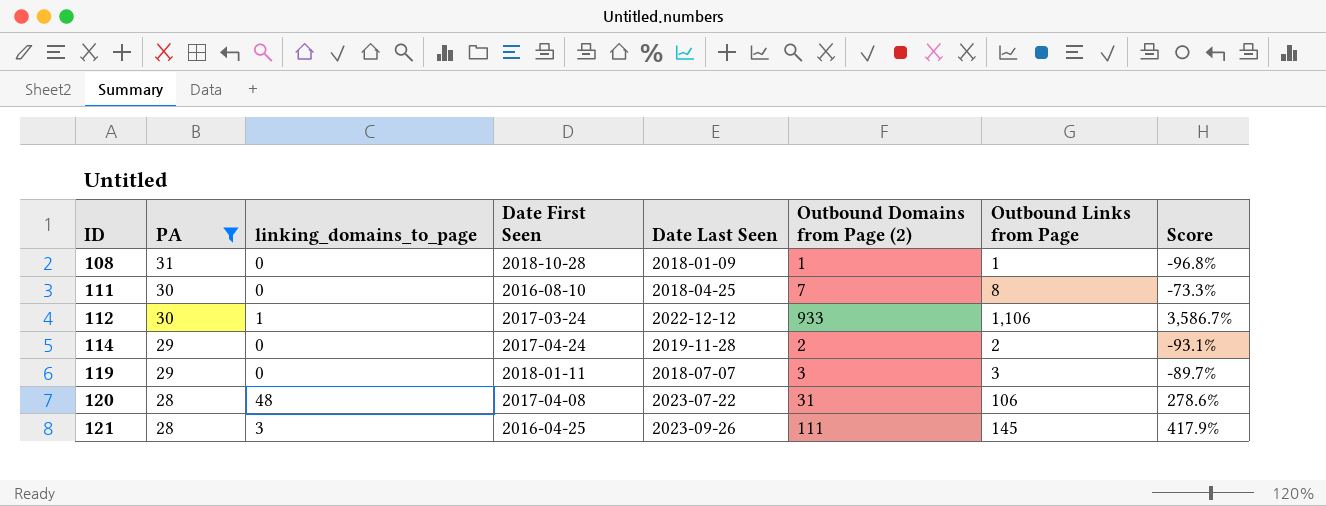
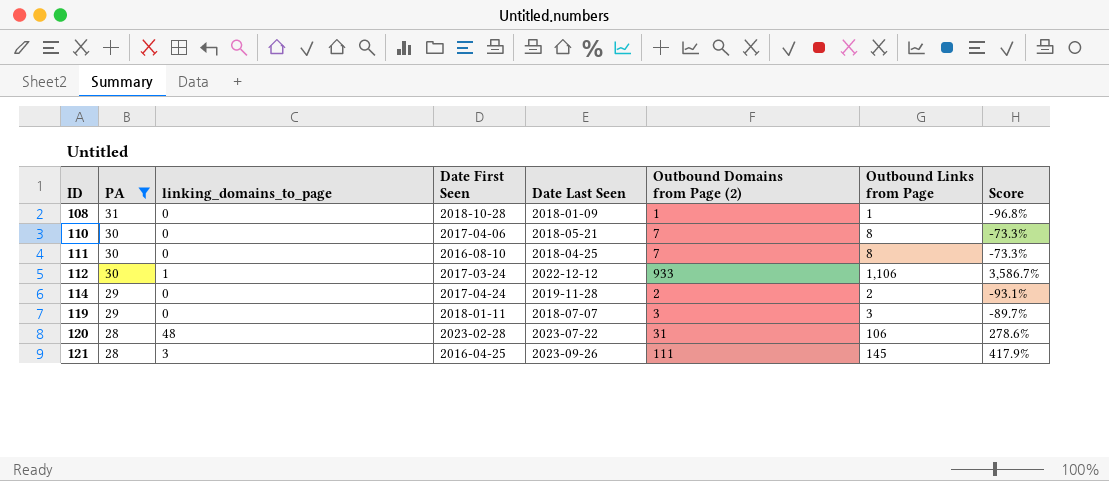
row 110: none -> 30 | 0 | 2017-04-06 | 2018-05-21 | 7 | 8 | -73.3%
120 | Date First Seen: 2017-04-08 -> 2023-02-28

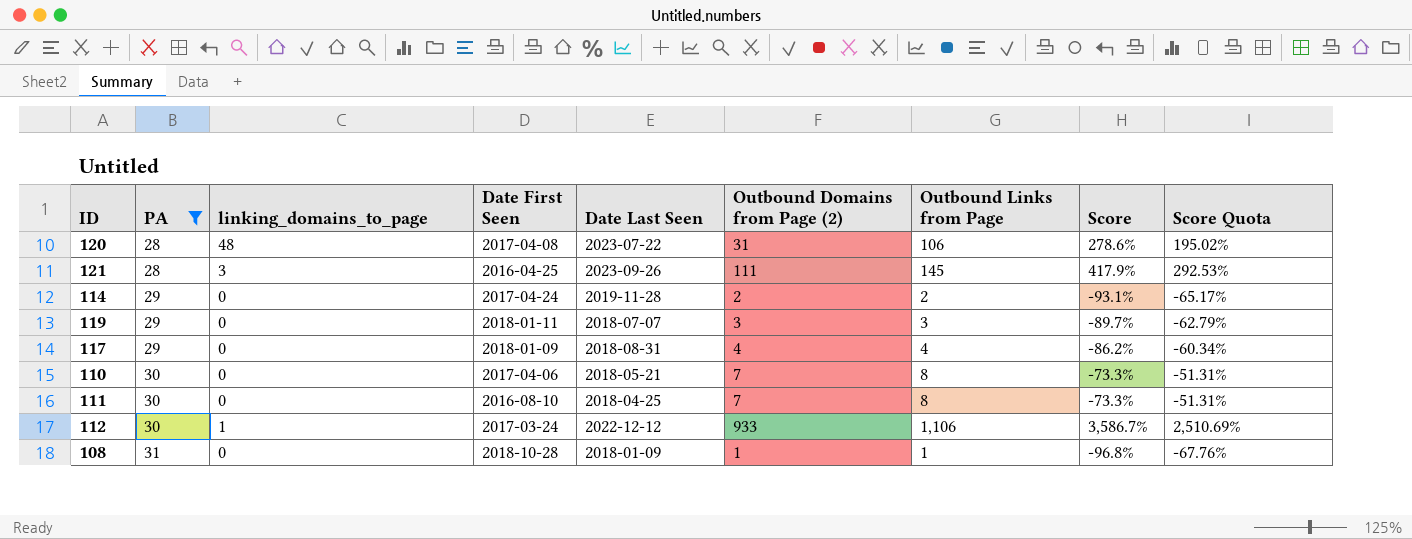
row order: ID ascending -> PA ascending
column Score Quota | formula: none -> [Score] * 0.7
120 | Date First Seen: 2023-02-28 -> 2017-04-08
row 117: none -> 29 | 0 | 2018-01-09 | 2018-08-31 | 4 | 4 | -86.2% | -60.34%

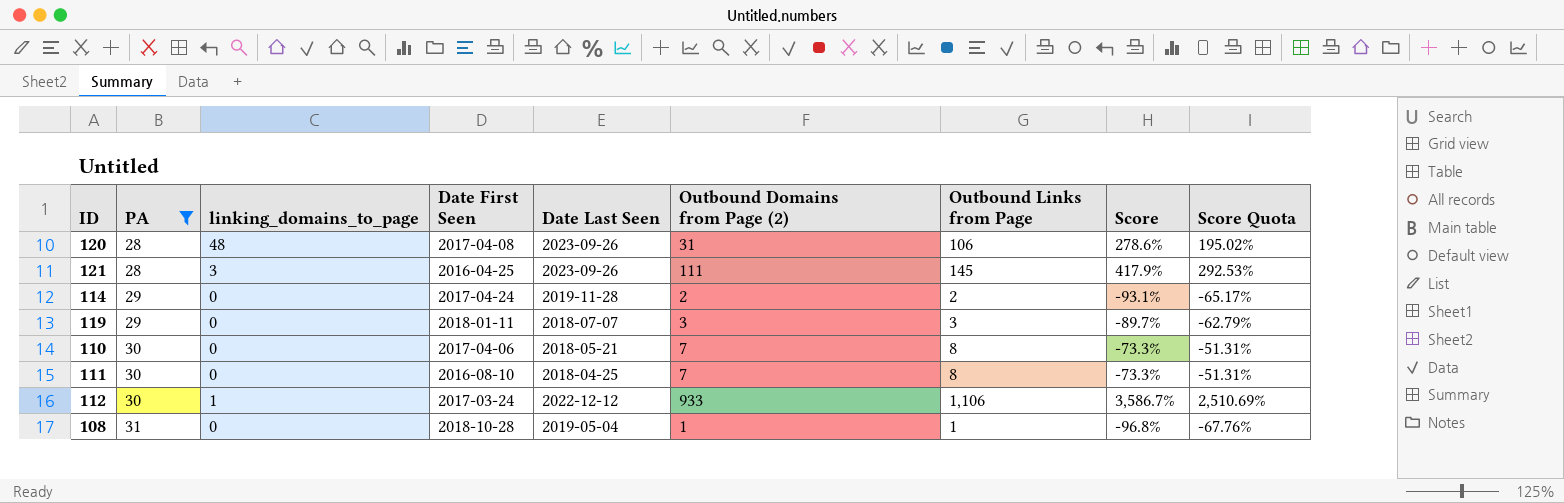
row 117: 29 | 0 | 2018-01-09 | 2018-08-31 | 4 | 4 | -86.2% | -60.34% -> none
120 | Date Last Seen: 2023-07-22 -> 2023-09-26
108 | Date Last Seen: 2018-01-09 -> 2019-05-04

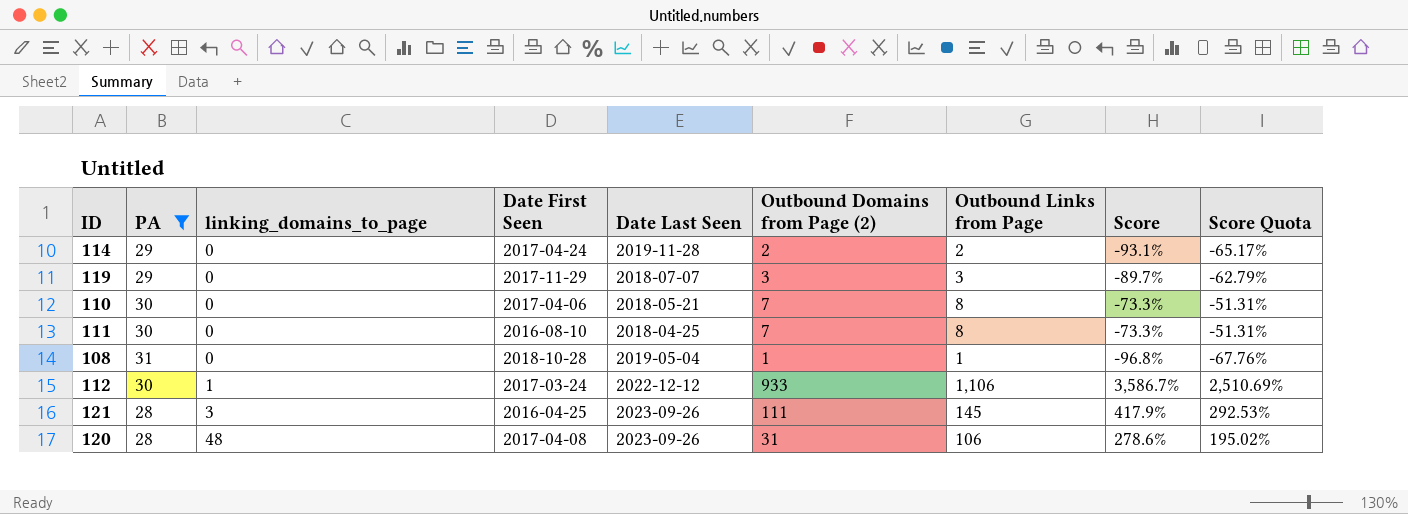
row order: PA ascending -> linking_domains_to_page ascending
119 | Date First Seen: 2018-01-11 -> 2017-11-29

